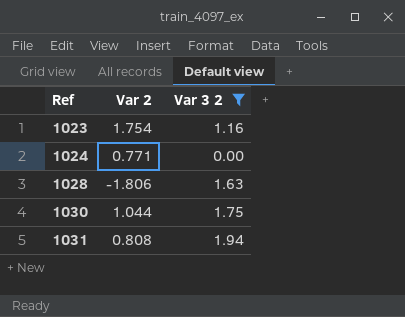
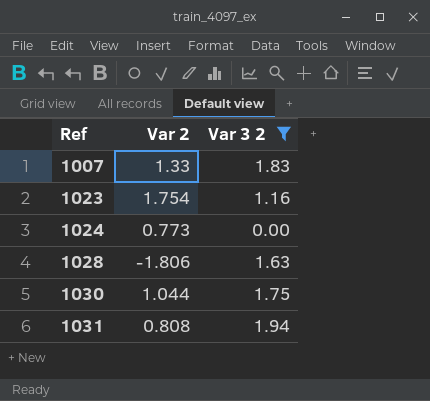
row 1007: none -> 1.33 | 1.83
1024 | Var 2: 0.771 -> 0.773

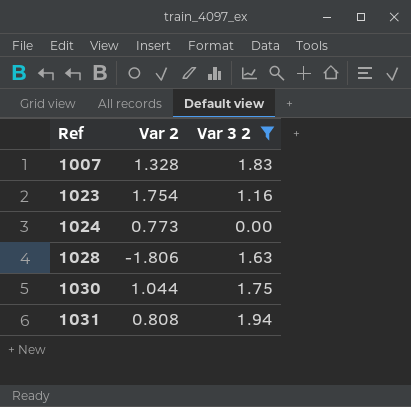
1007 | Var 2: 1.33 -> 1.328

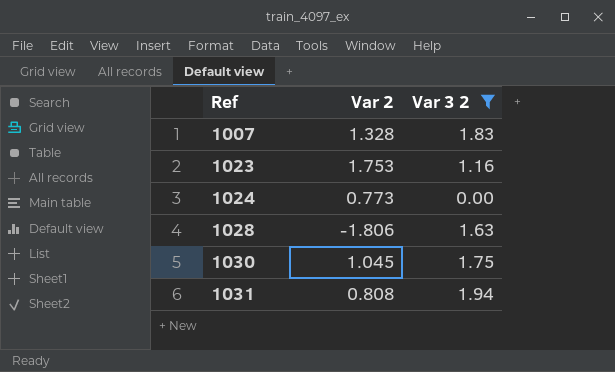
1023 | Var 2: 1.754 -> 1.753
1030 | Var 2: 1.044 -> 1.045

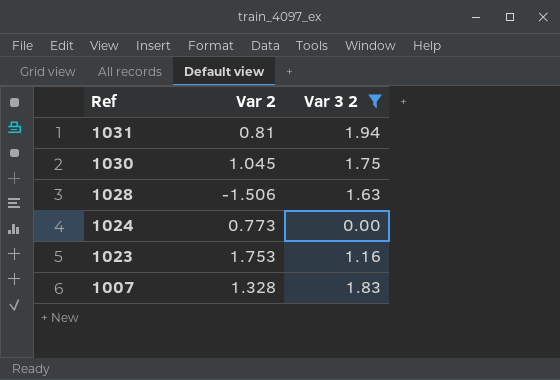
row order: Ref ascending -> Ref descending
1031 | Var 2: 0.808 -> 0.81
1028 | Var 2: -1.806 -> -1.506

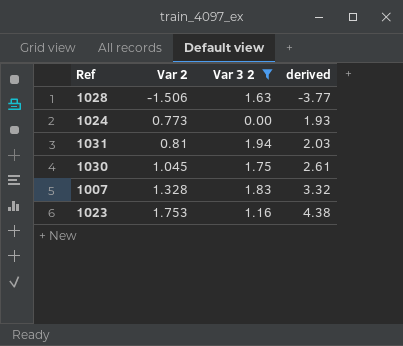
row order: Ref descending -> Var 2 ascending
column derived | formula: none -> [Var 2] * 2.5

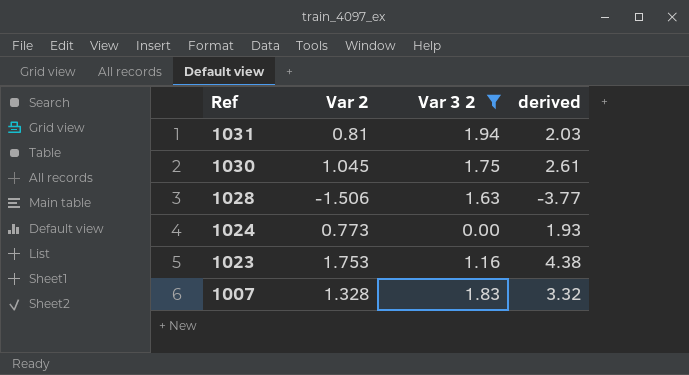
row order: Var 2 ascending -> Ref descending

